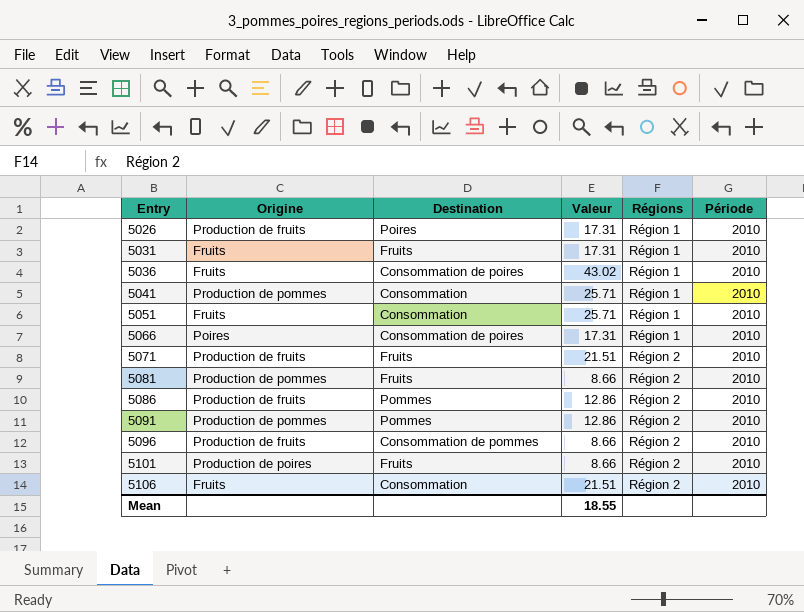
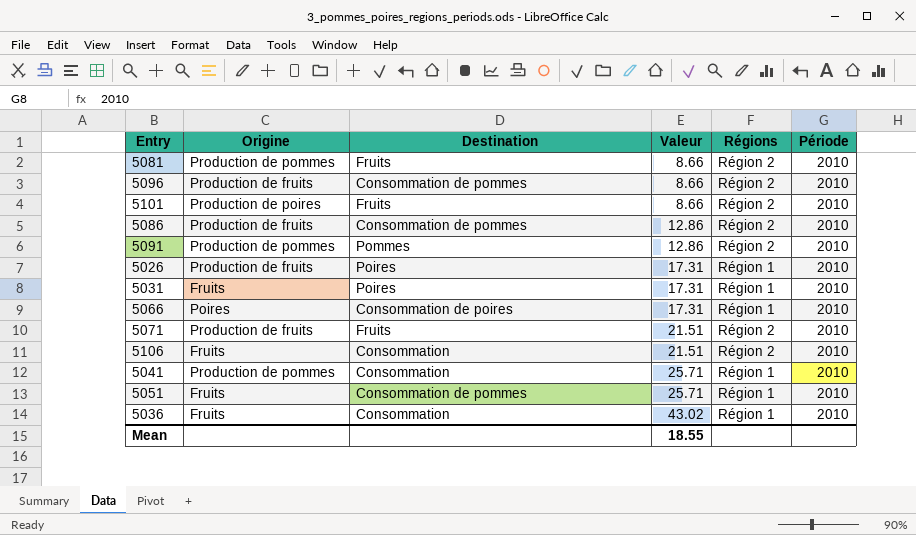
row order: Entry ascending -> Valeur ascending
5086 | Destination: Pommes -> Consommation de pommes
5031 | Destination: Fruits -> Poires
5051 | Destination: Consommation -> Consommation de pommes
5036 | Destination: Consommation de poires -> Consommation

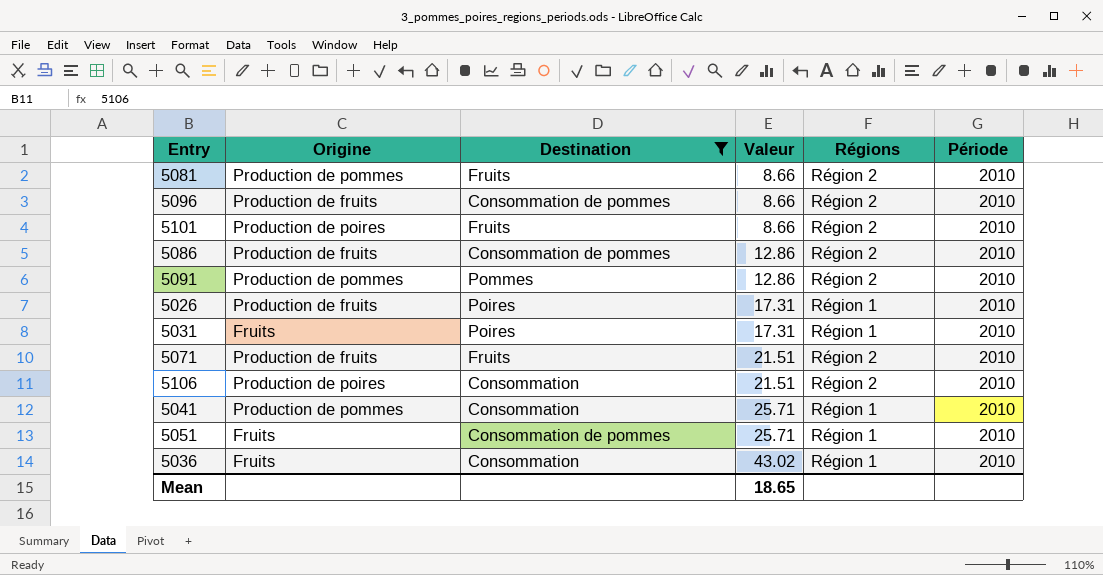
filter: none -> Destination != Consommation de poires
5106 | Origine: Fruits -> Production de poires
Mean | Valeur: 18.55 -> 18.65

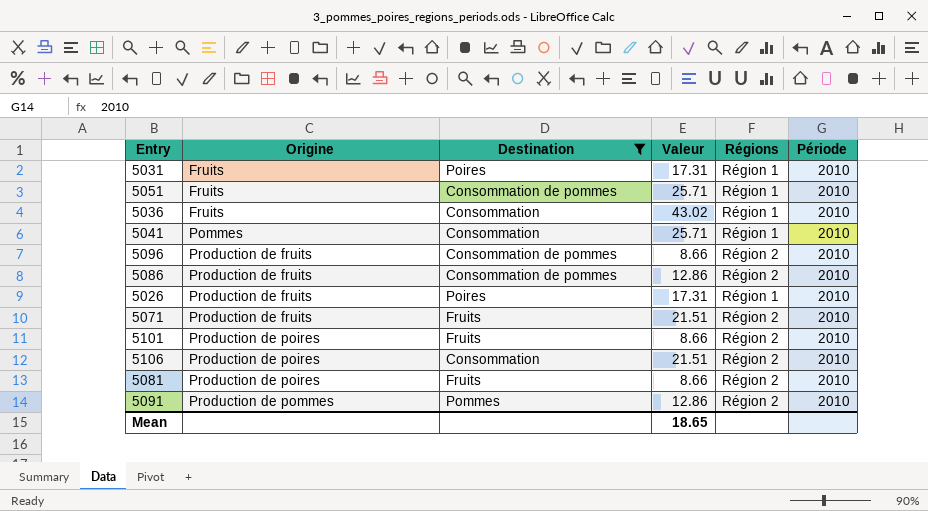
row order: Valeur ascending -> Origine ascending
5041 | Origine: Production de pommes -> Pommes
5081 | Origine: Production de pommes -> Production de poires

